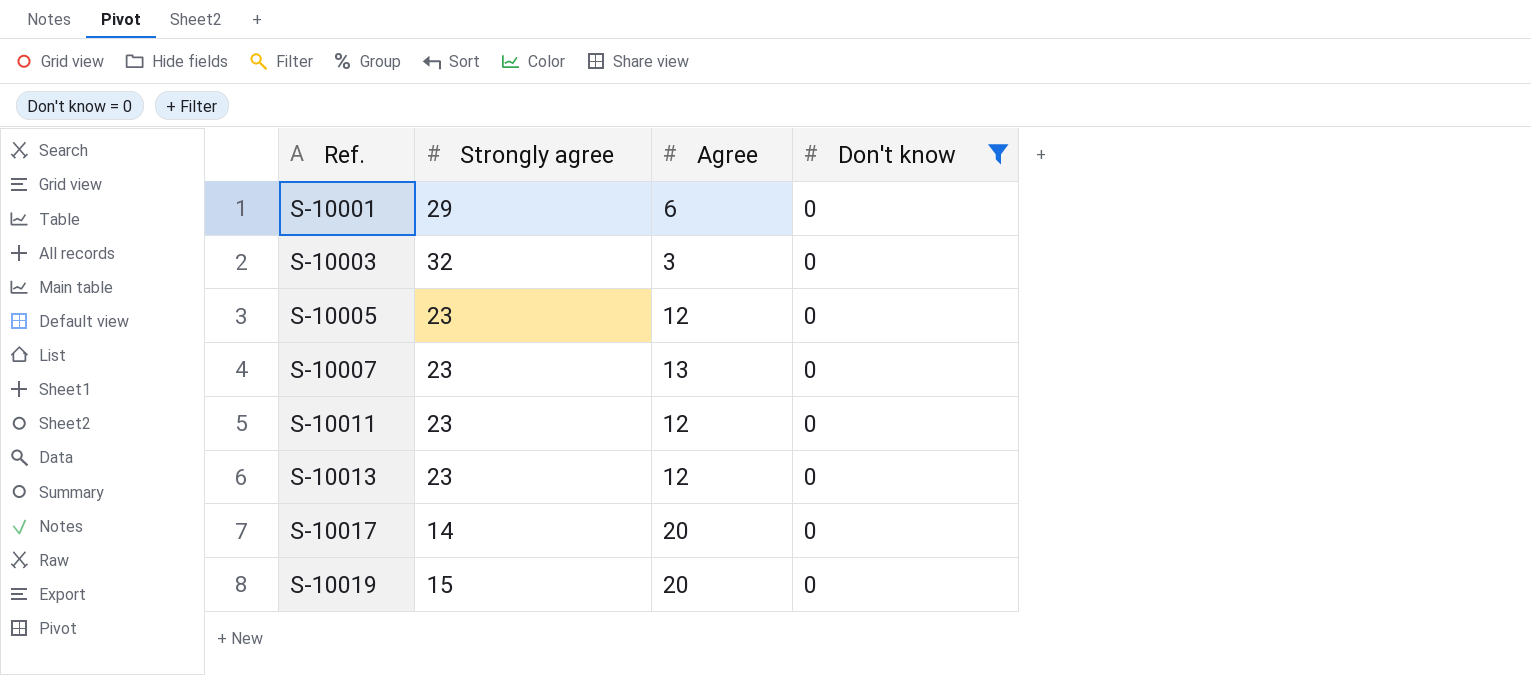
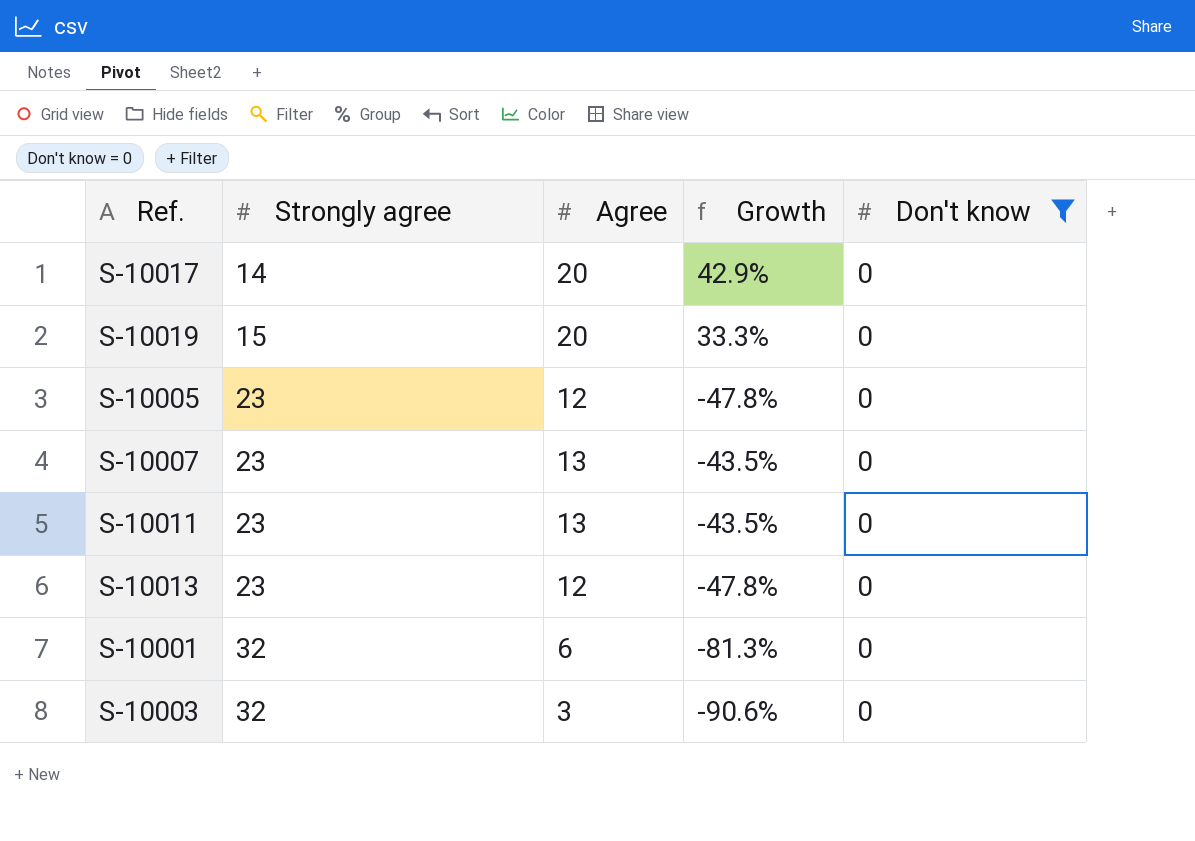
row order: Ref. ascending -> Strongly agree ascending
column Growth | formula: none -> ([Agree] - [Strongly agree]) / [Strongly agree]
S-10011 | Agree: 12 -> 13
S-10001 | Strongly agree: 29 -> 32

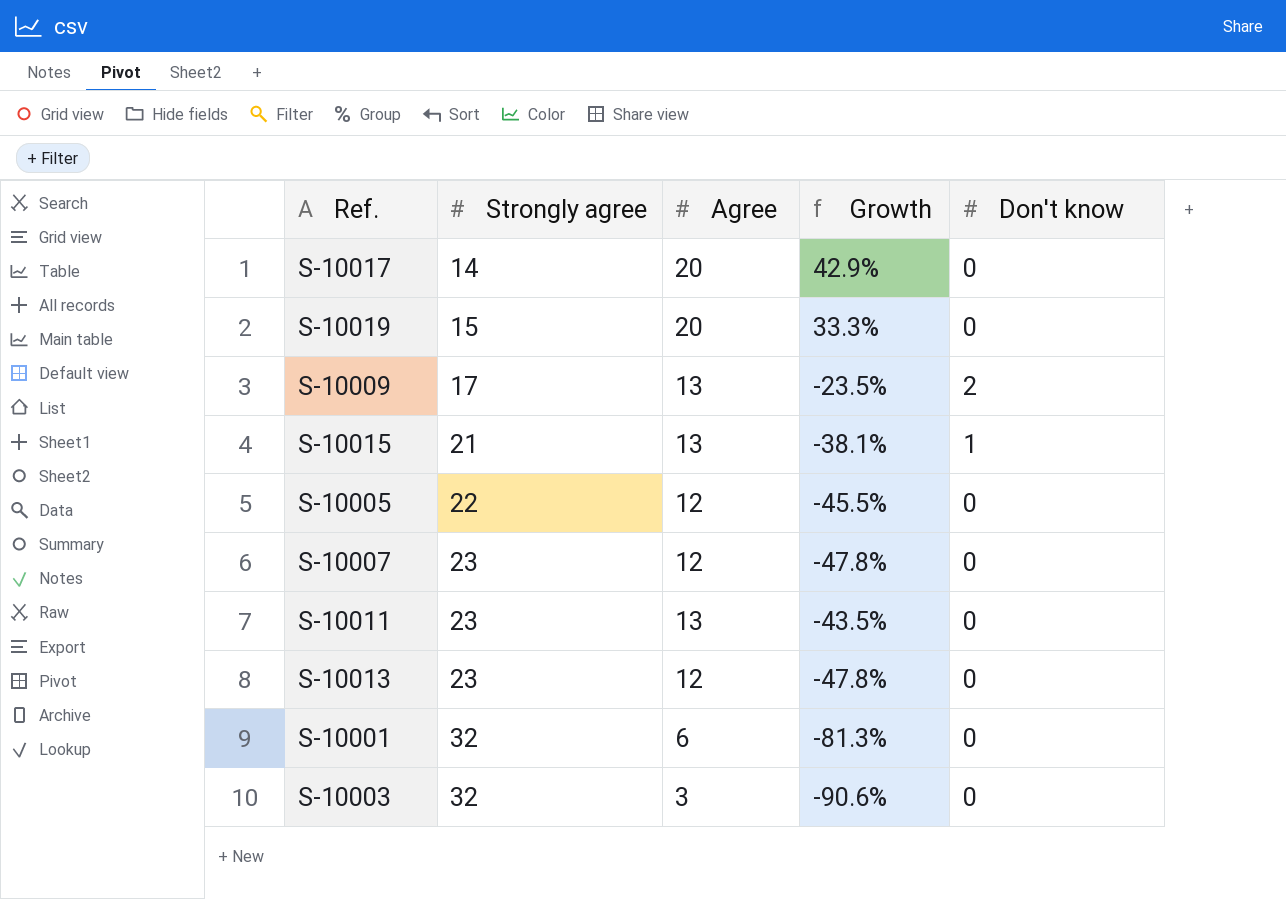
filter: Don't know = 0 -> none
S-10005 | Strongly agree: 23 -> 22
S-10005 | Growth: -47.8% -> -45.5%
S-10007 | Agree: 13 -> 12
S-10007 | Growth: -43.5% -> -47.8%

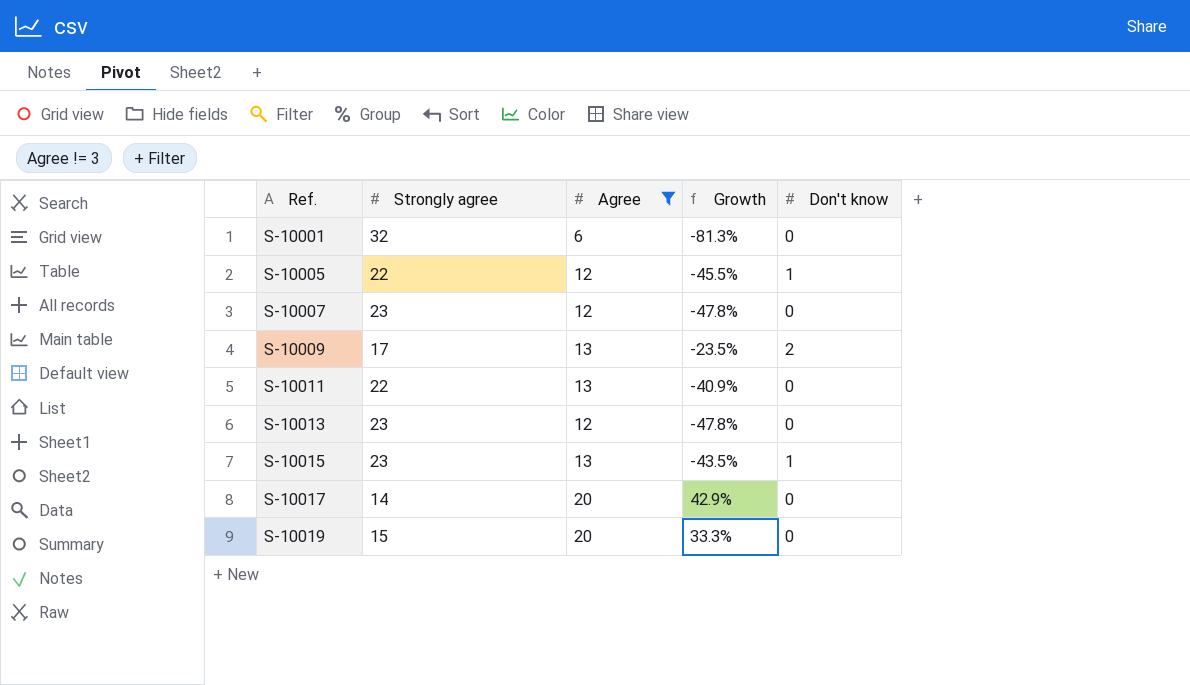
filter: none -> Agree != 3
row order: Strongly agree ascending -> Ref. ascending
S-10005 | Don't know: 0 -> 1
S-10011 | Strongly agree: 23 -> 22
S-10011 | Growth: -43.5% -> -40.9%
S-10015 | Strongly agree: 21 -> 23
S-10015 | Growth: -38.1% -> -43.5%

